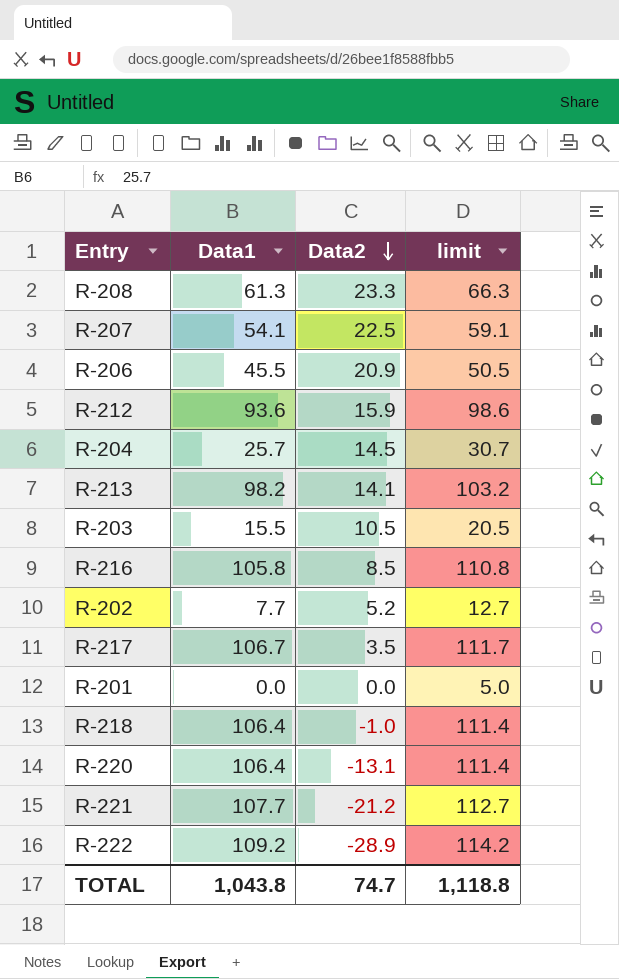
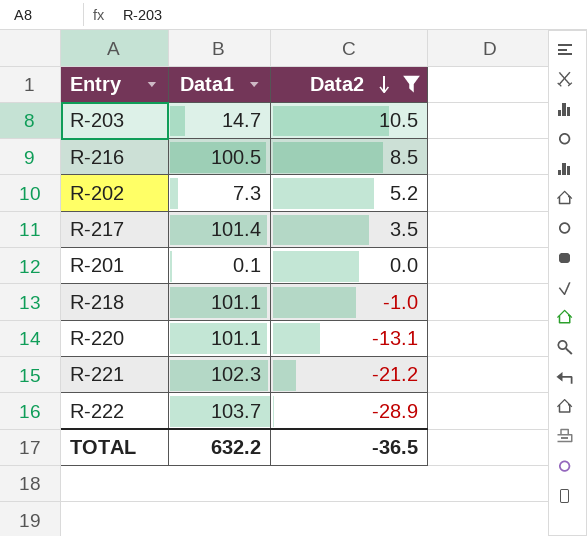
filter: none -> Data2 <= 10.5
column limit | formula: [Data1] + 5 -> none
R-203 | Data1: 15.5 -> 14.7
R-216 | Data1: 105.8 -> 100.5
R-202 | Data1: 7.7 -> 7.3
R-217 | Data1: 106.7 -> 101.4
R-201 | Data1: 0.0 -> 0.1
R-218 | Data1: 106.4 -> 101.1
R-220 | Data1: 106.4 -> 101.1
R-221 | Data1: 107.7 -> 102.3
R-222 | Data1: 109.2 -> 103.7
TOTAL | Data1: 1,043.8 -> 632.2
TOTAL | Data2: 74.7 -> -36.5

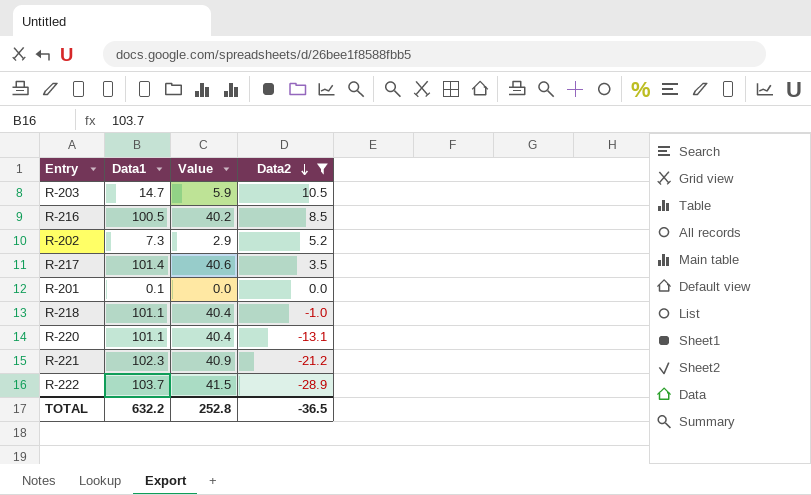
column Value | formula: none -> [Data1] * 0.4

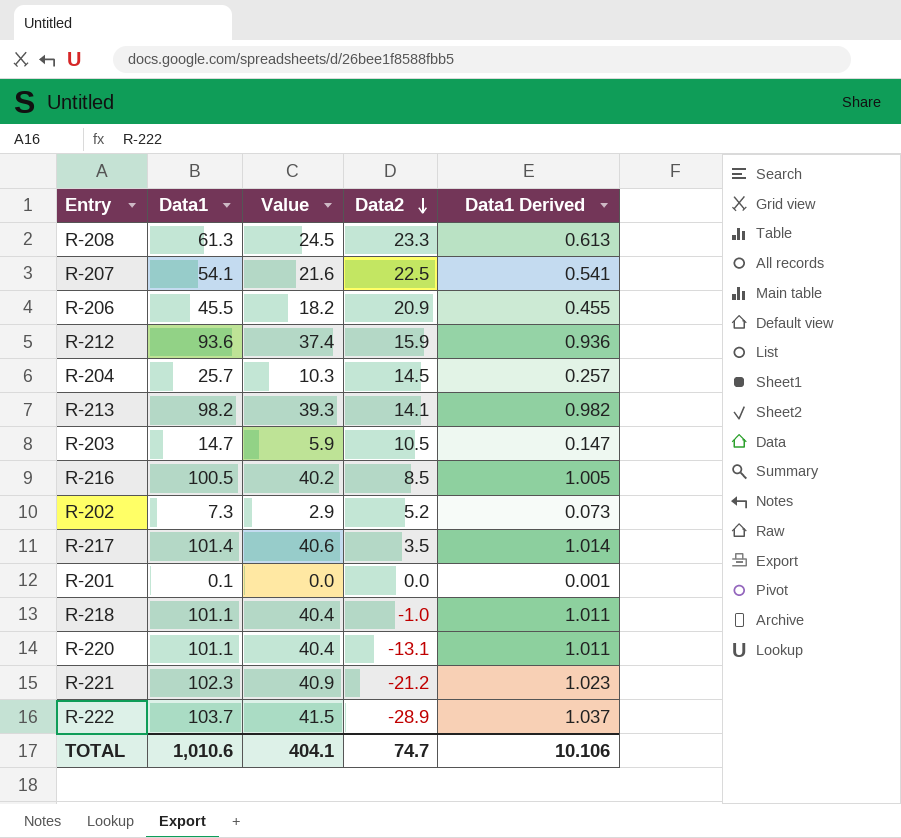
filter: Data2 <= 10.5 -> none
column Data1 Derived | formula: none -> [Data1] * 0.01
TOTAL | Data1: 632.2 -> 1,010.6
TOTAL | Value: 252.8 -> 404.1
TOTAL | Data2: -36.5 -> 74.7

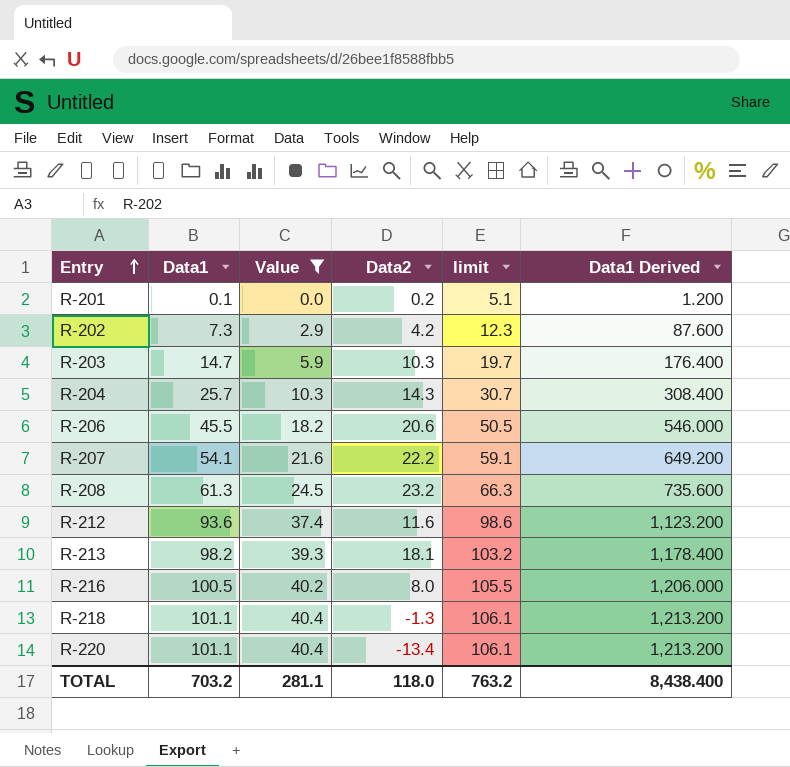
filter: none -> Value <= 40.4
row order: Data2 descending -> Entry ascending
column limit | formula: none -> [Data1] + 5
column Data1 Derived | formula: [Data1] * 0.01 -> [Data1] * 12
R-201 | Data2: 0.0 -> 0.2
R-202 | Data2: 5.2 -> 4.2
R-203 | Data2: 10.5 -> 10.3
R-204 | Data2: 14.5 -> 14.3
R-206 | Data2: 20.9 -> 20.6
R-207 | Data2: 22.5 -> 22.2
R-208 | Data2: 23.3 -> 23.2
R-212 | Data2: 15.9 -> 11.6
R-213 | Data2: 14.1 -> 18.1
R-216 | Data2: 8.5 -> 8.0
R-218 | Data2: -1.0 -> -1.3
R-220 | Data2: -13.1 -> -13.4
TOTAL | Data1: 1,010.6 -> 703.2
TOTAL | Value: 404.1 -> 281.1
TOTAL | Data2: 74.7 -> 118.0
TOTAL | Data1 Derived: 10.106 -> 8,438.400

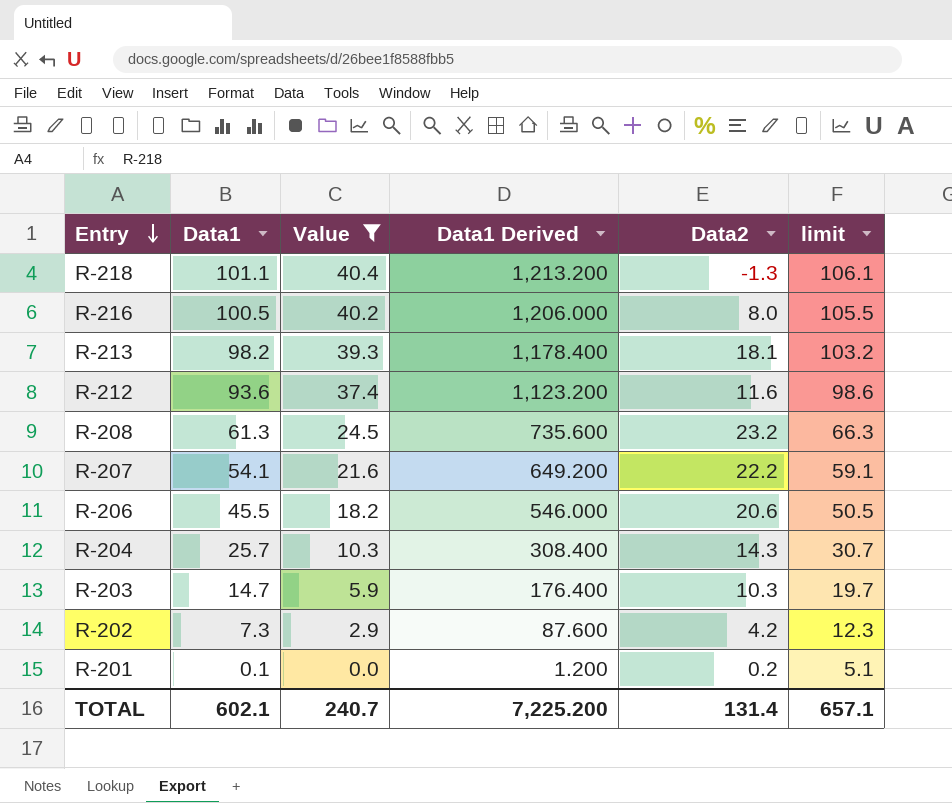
row order: Entry ascending -> Entry descending
column Data1 Derived | position: 6 -> 4
row R-220: 101.1 | 40.4 | -13.4 | 106.1 | 1,213.200 -> none
TOTAL | Data1: 703.2 -> 602.1
TOTAL | Value: 281.1 -> 240.7
TOTAL | Data1 Derived: 8,438.400 -> 7,225.200
TOTAL | Data2: 118.0 -> 131.4
TOTAL | limit: 763.2 -> 657.1

